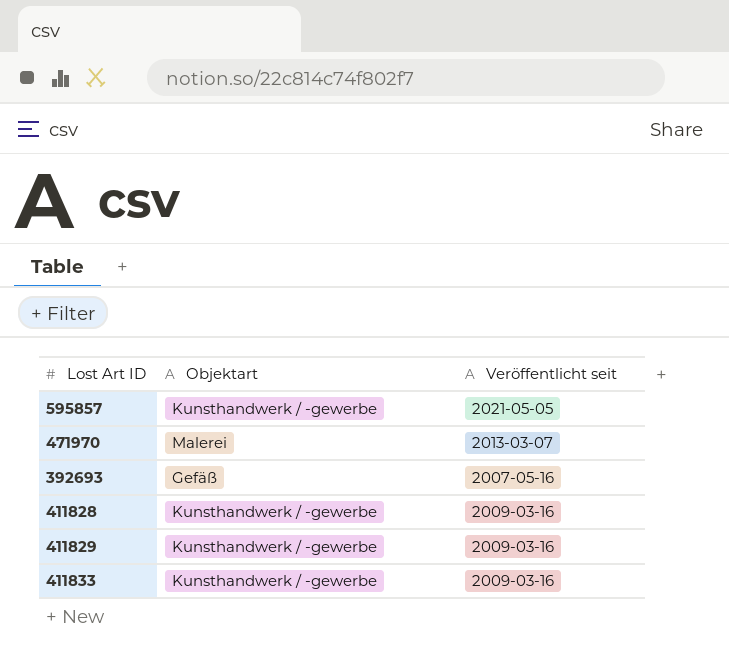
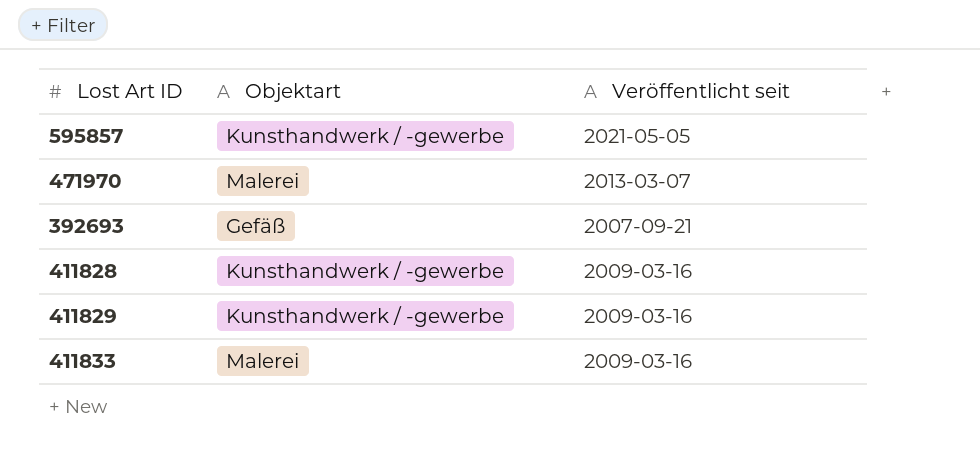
392693 | Veröffentlicht seit: 2007-05-16 -> 2007-09-21
411833 | Objektart: Kunsthandwerk / -gewerbe -> Malerei

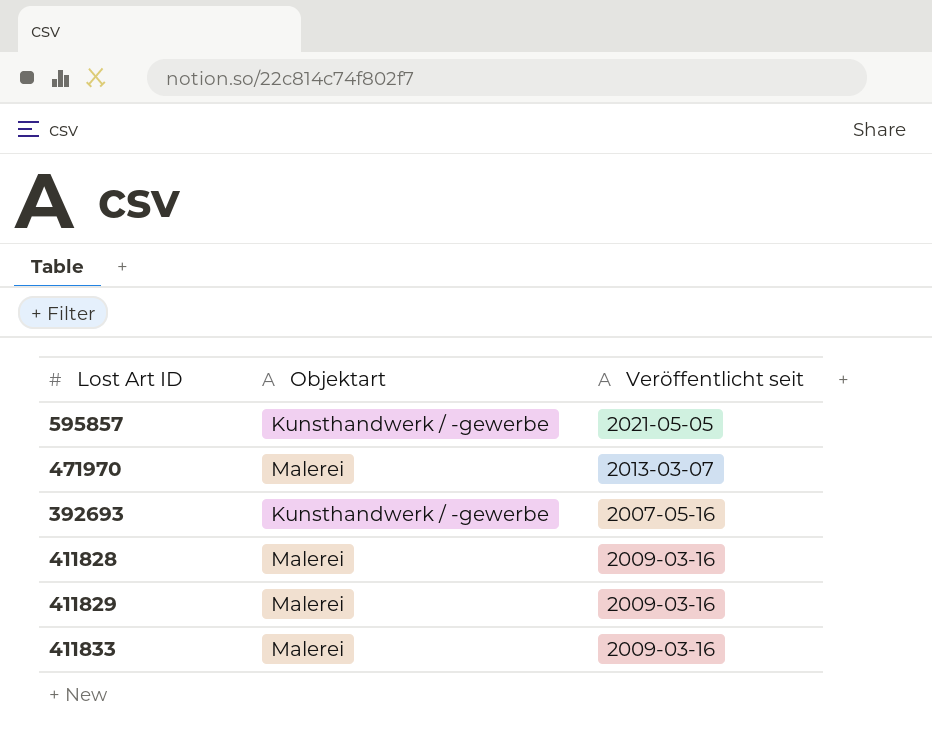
392693 | Objektart: Gefäß -> Kunsthandwerk / -gewerbe
392693 | Veröffentlicht seit: 2007-09-21 -> 2007-05-16
411828 | Objektart: Kunsthandwerk / -gewerbe -> Malerei
411829 | Objektart: Kunsthandwerk / -gewerbe -> Malerei

